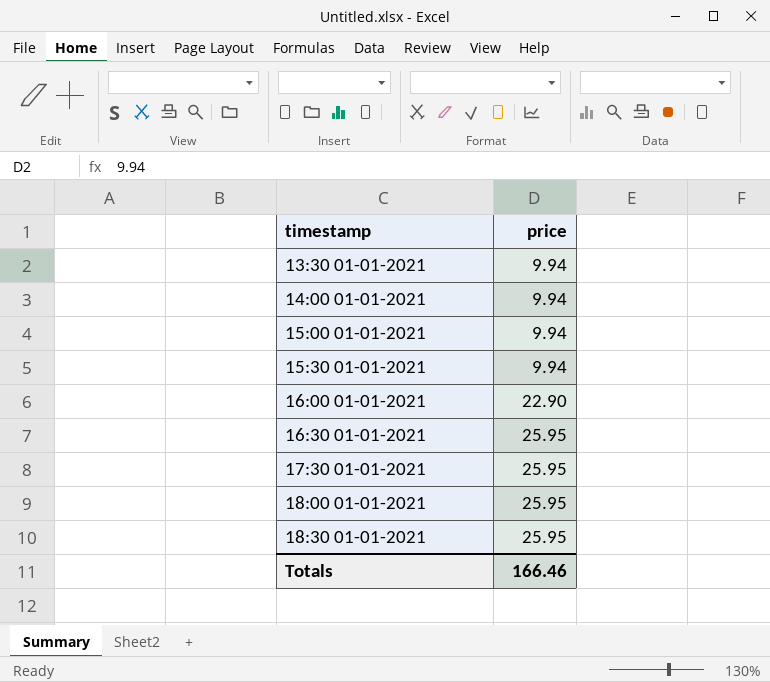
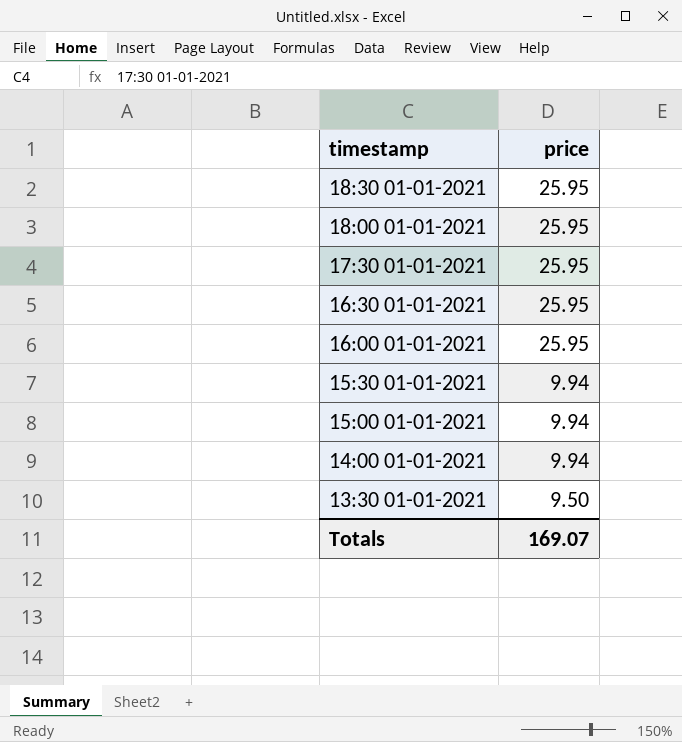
row order: timestamp ascending -> timestamp descending
16:00 01-01-2021 | price: 22.90 -> 25.95
13:30 01-01-2021 | price: 9.94 -> 9.50
Totals | price: 166.46 -> 169.07

